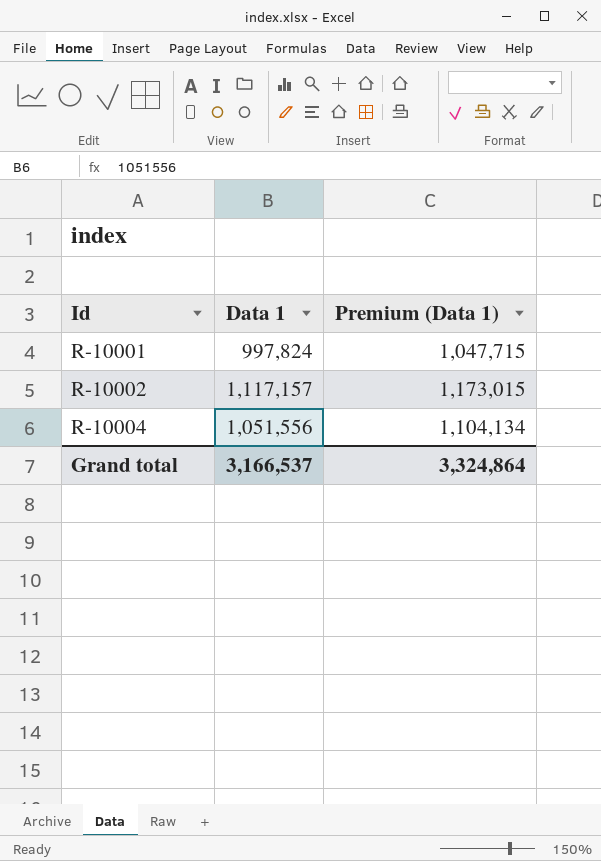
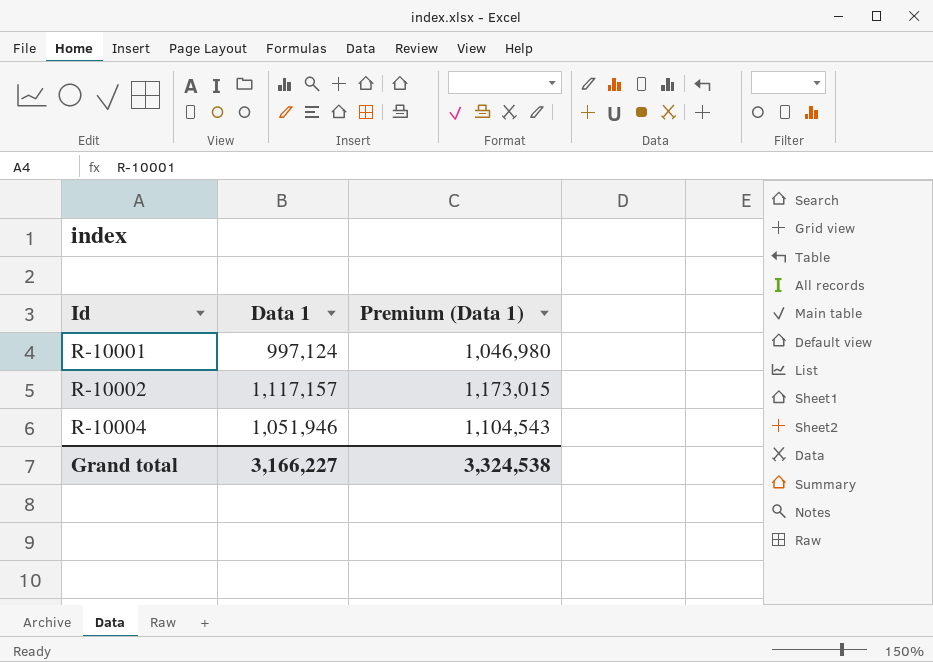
R-10001 | Data 1: 997,824 -> 997,124
R-10001 | Premium (Data 1): 1,047,715 -> 1,046,980
R-10004 | Data 1: 1,051,556 -> 1,051,946
R-10004 | Premium (Data 1): 1,104,134 -> 1,104,543
Grand total | Data 1: 3,166,537 -> 3,166,227
Grand total | Premium (Data 1): 3,324,864 -> 3,324,538

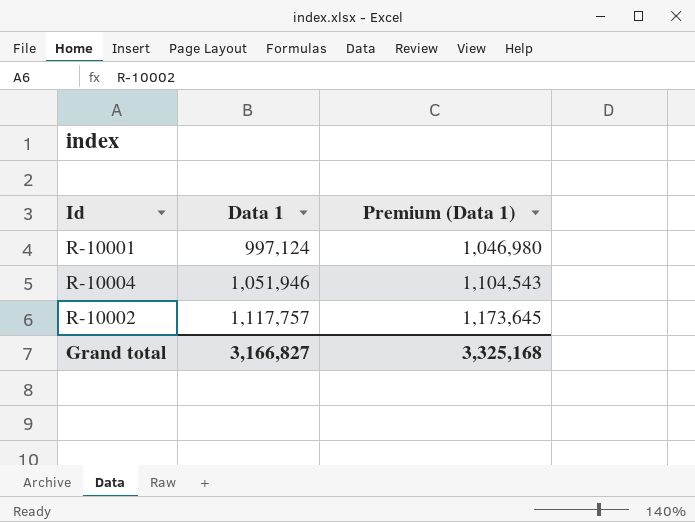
row order: Id ascending -> Data 1 ascending
R-10002 | Data 1: 1,117,157 -> 1,117,757
R-10002 | Premium (Data 1): 1,173,015 -> 1,173,645
Grand total | Data 1: 3,166,227 -> 3,166,827
Grand total | Premium (Data 1): 3,324,538 -> 3,325,168

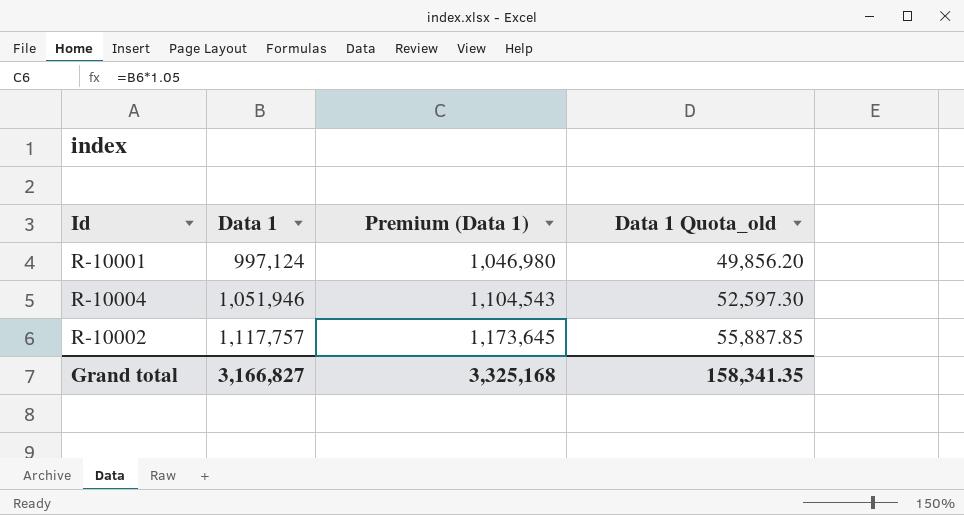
column Data 1 Quota_old | formula: none -> [Data 1] * 0.05

